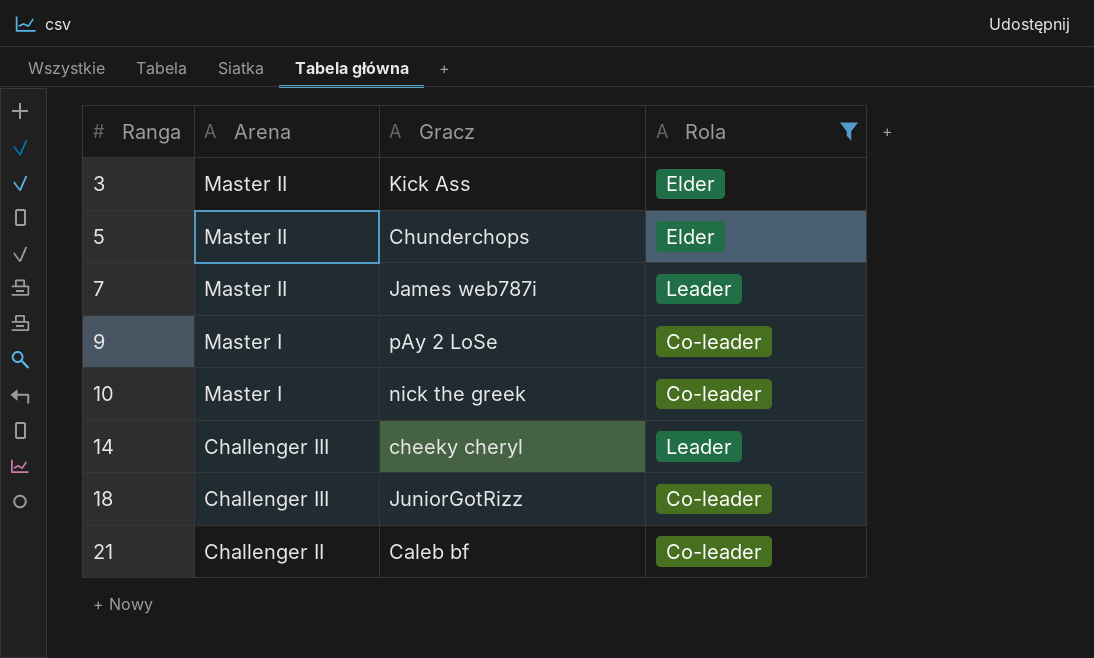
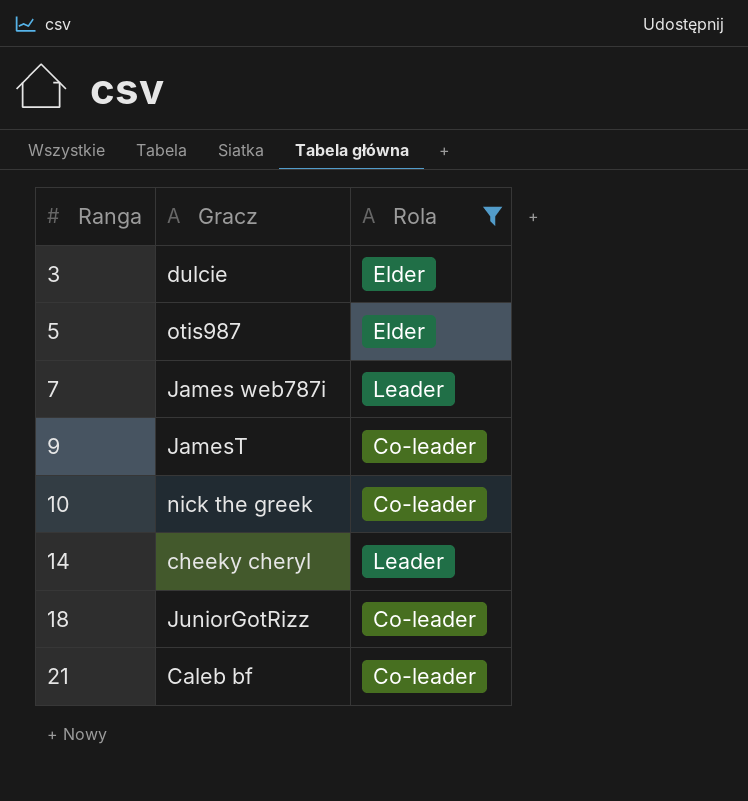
column Arena | position: 2 -> none
3 | Gracz: Kick Ass -> dulcie
5 | Gracz: Chunderchops -> otis987
9 | Gracz: pAy 2 LoSe -> JamesT

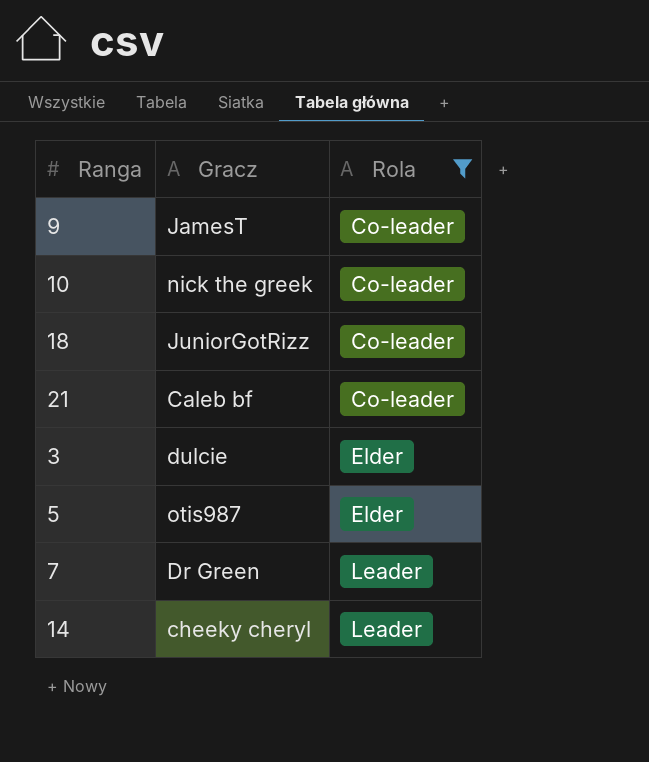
row order: Ranga ascending -> Rola ascending
7 | Gracz: James web787i -> Dr Green

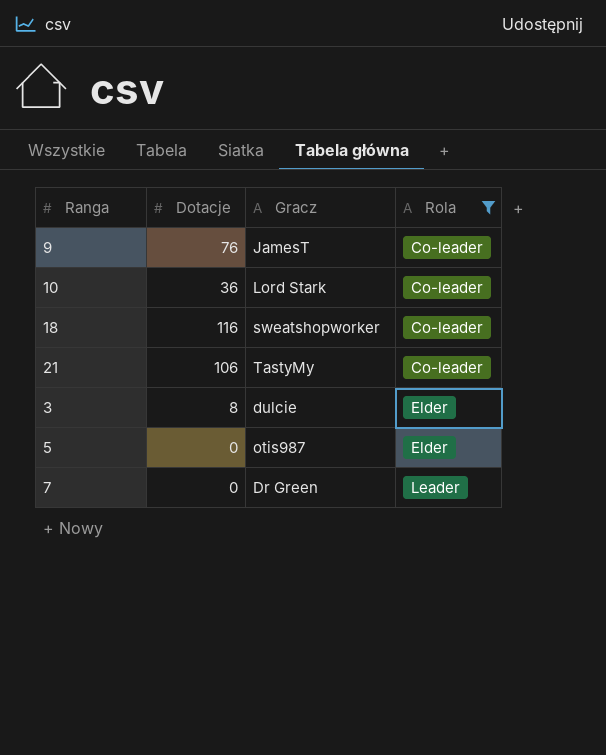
column Dotacje | position: none -> 2
row 14: cheeky cheryl | Leader -> none
10 | Gracz: nick the greek -> Lord Stark
18 | Gracz: JuniorGotRizz -> sweatshopworker
21 | Gracz: Caleb bf -> TastyMy

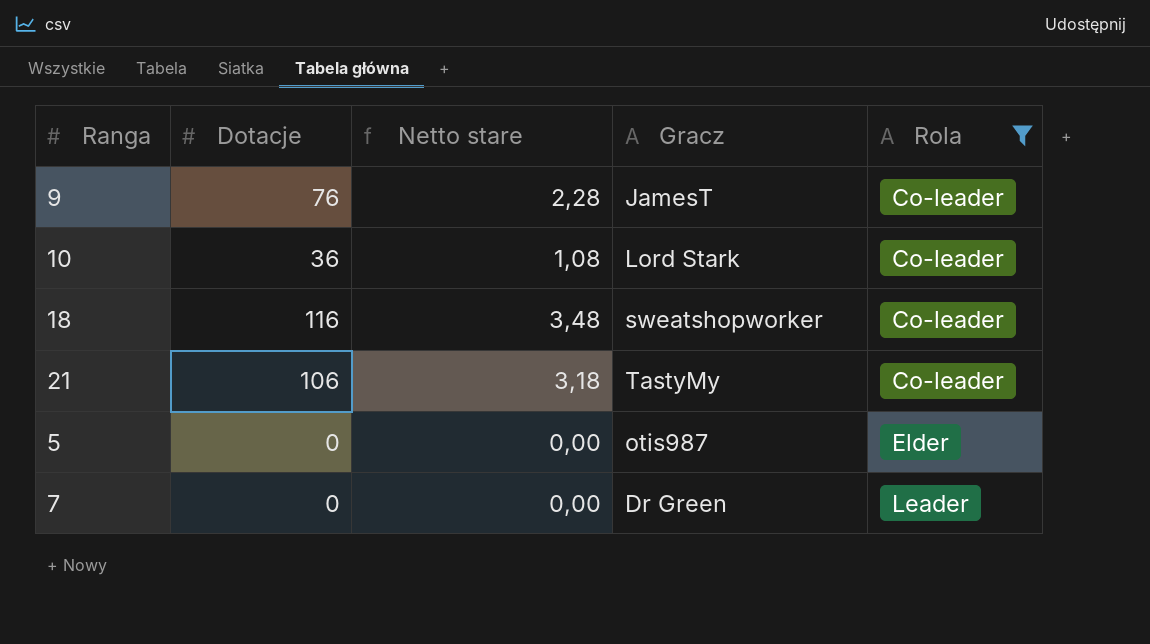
column Netto stare | formula: none -> [Dotacje] * 0,03
row 3: 8 | dulcie | Elder -> none

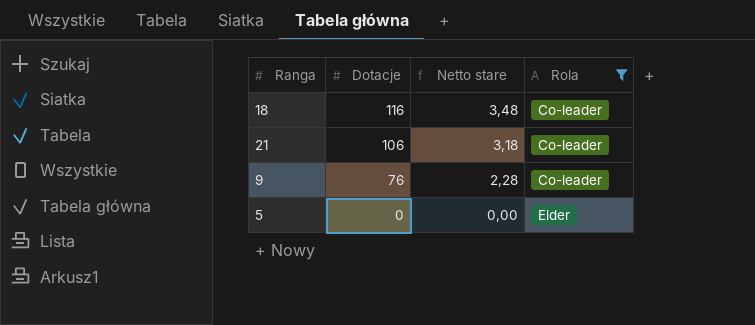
row order: Rola ascending -> Dotacje descending
column Gracz | position: 4 -> none
row 10: 36 | 1,08 | Lord Stark | Co-leader -> none
row 7: 0 | 0,00 | Dr Green | Leader -> none

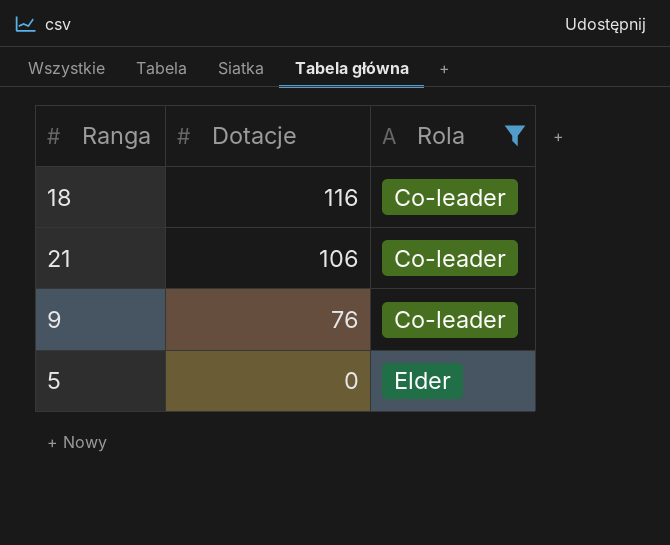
column Netto stare | formula: [Dotacje] * 0,03 -> none

